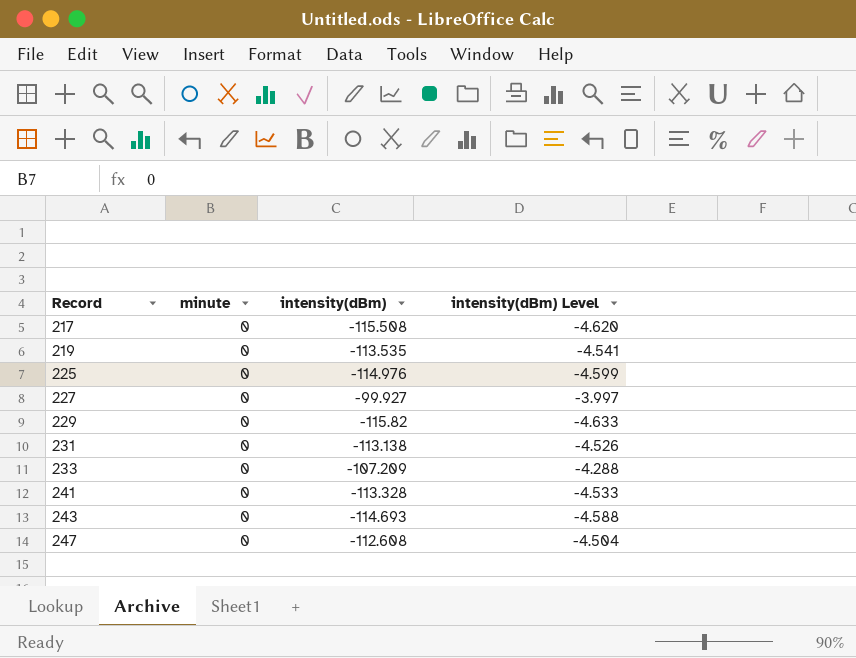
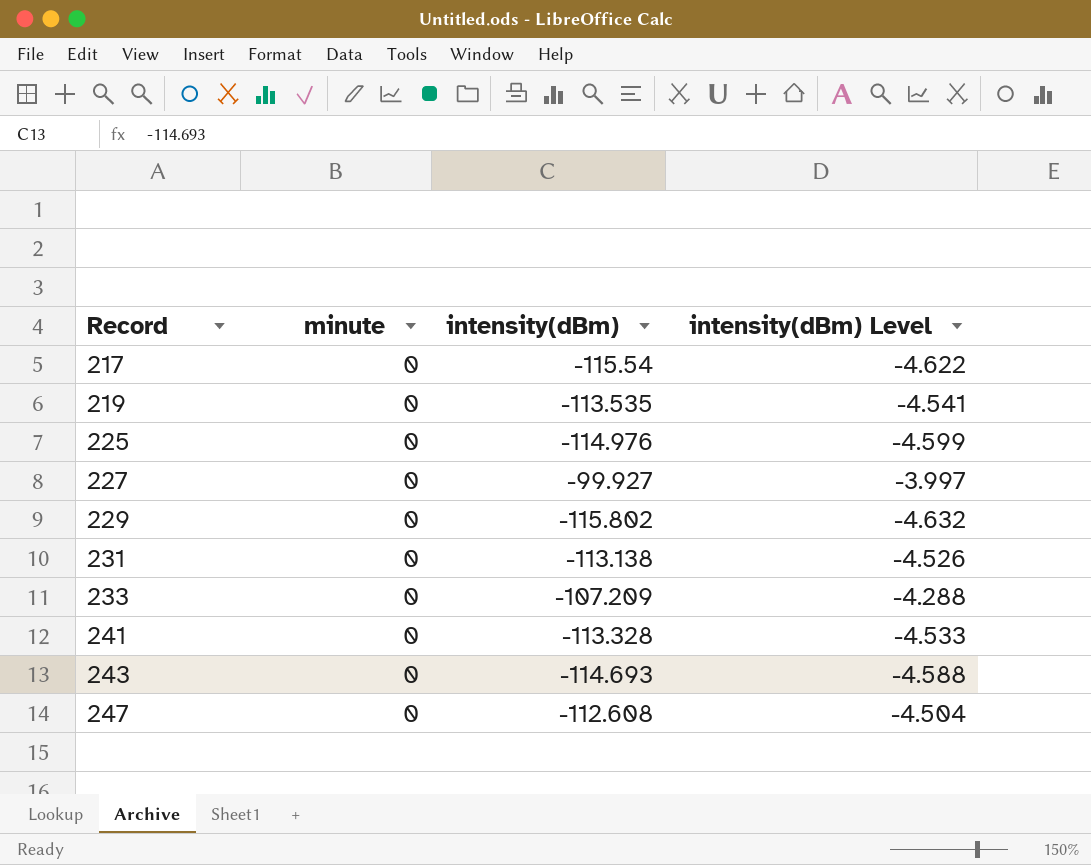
217 | intensity(dBm): -115.508 -> -115.54
217 | intensity(dBm) Level: -4.620 -> -4.622
229 | intensity(dBm): -115.82 -> -115.802
229 | intensity(dBm) Level: -4.633 -> -4.632

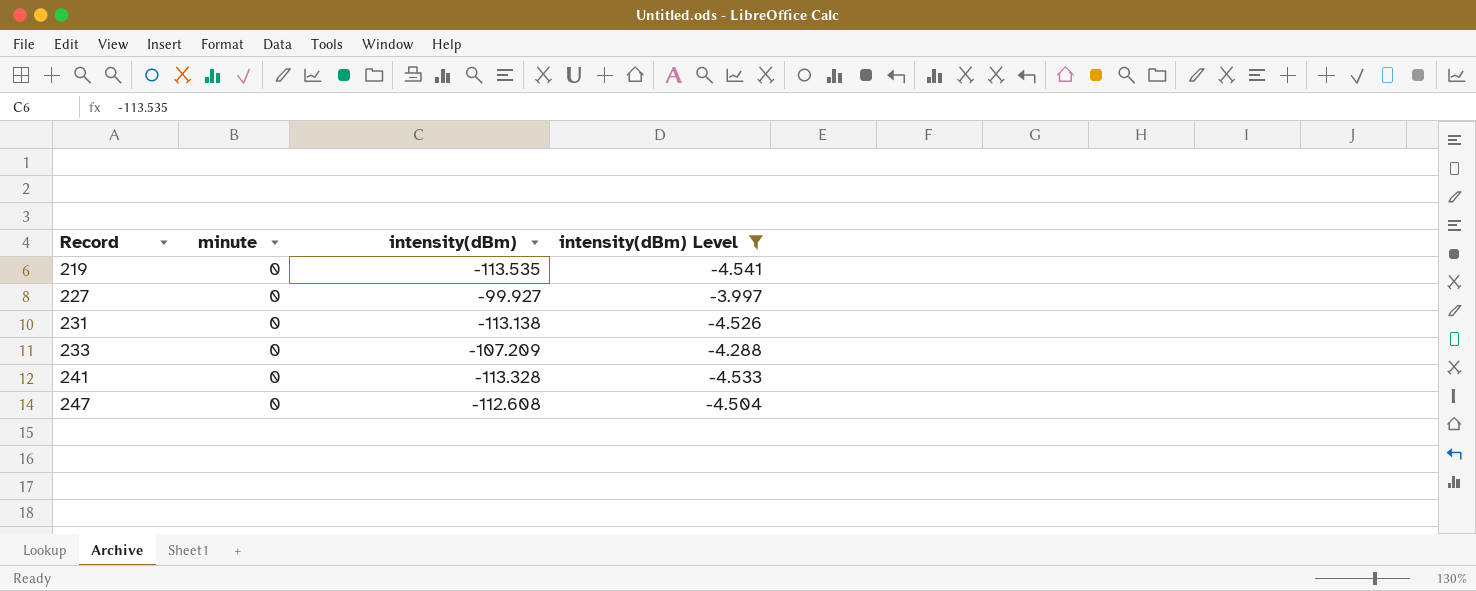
filter: none -> intensity(dBm) Level >= -4.541

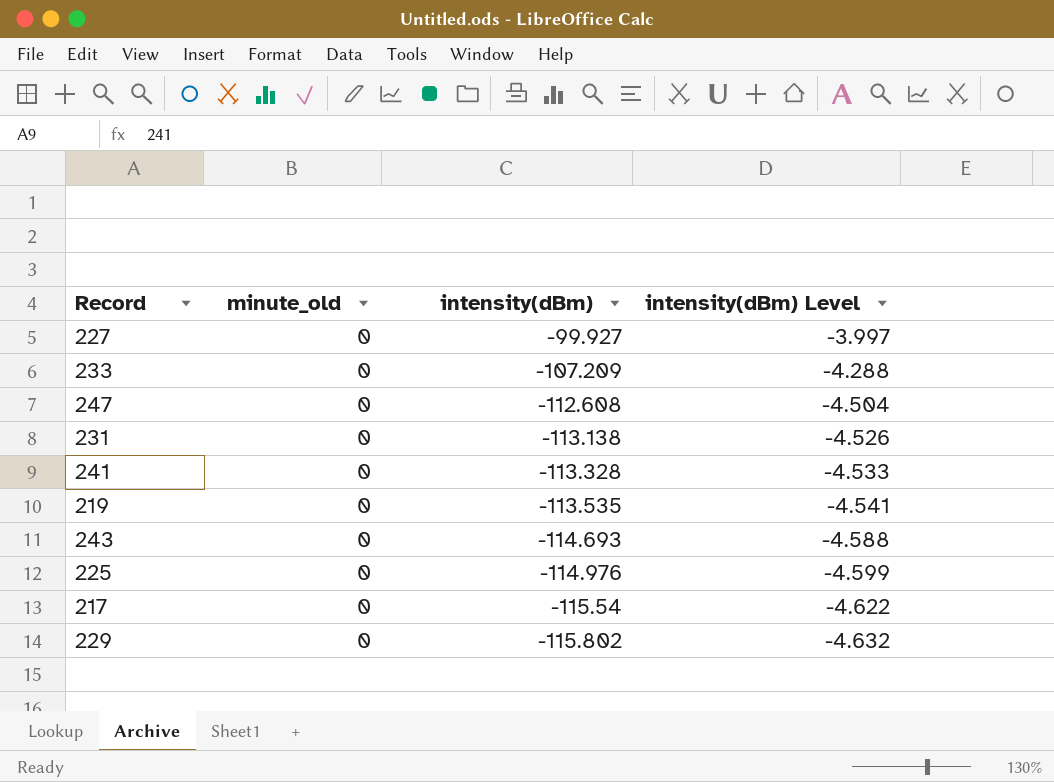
filter: intensity(dBm) Level >= -4.541 -> none
row order: Record ascending -> intensity(dBm) descending
column name: minute -> minute_old

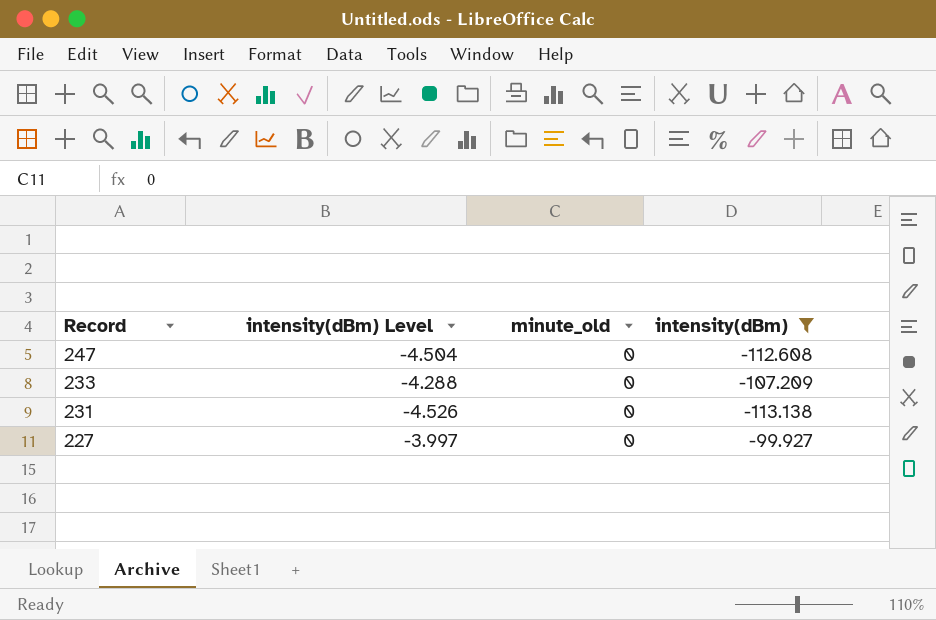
filter: none -> intensity(dBm) >= -113.138
row order: intensity(dBm) descending -> Record descending
column intensity(dBm) Level | position: 4 -> 2

